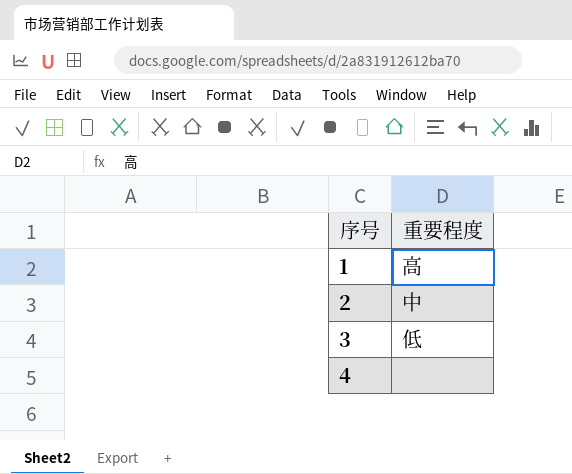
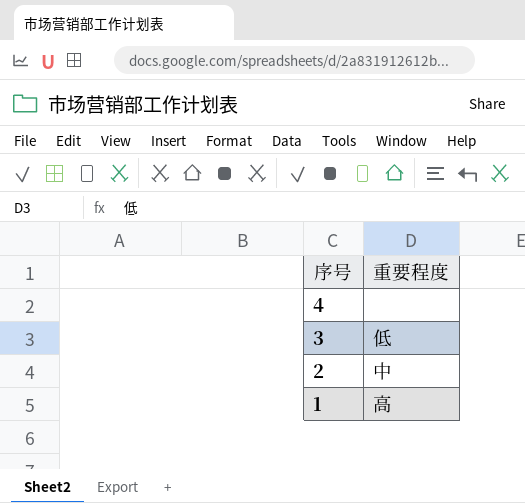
row order: 序号 ascending -> 序号 descending

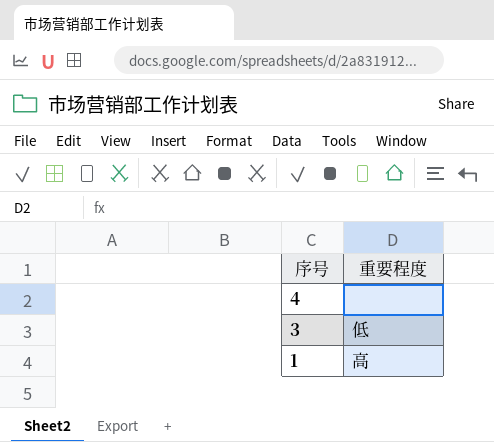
row 2: 中 -> none

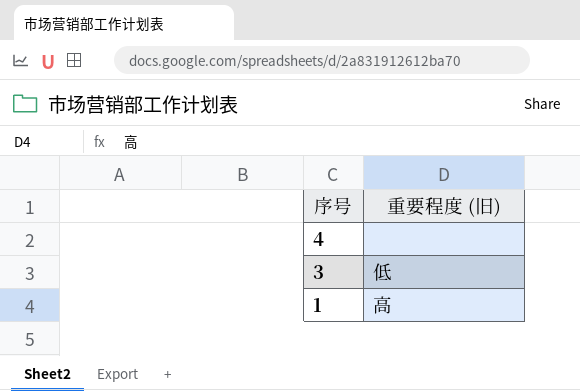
column name: 重要程度 -> 重要程度 (旧)

